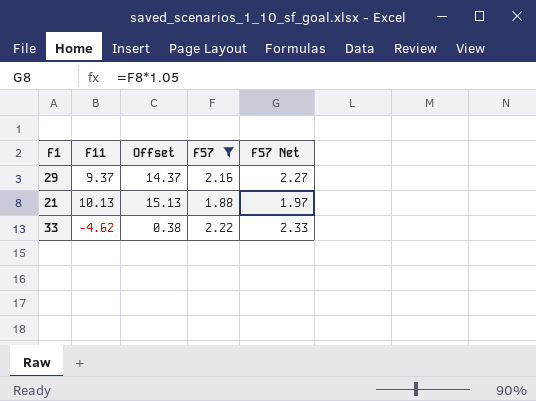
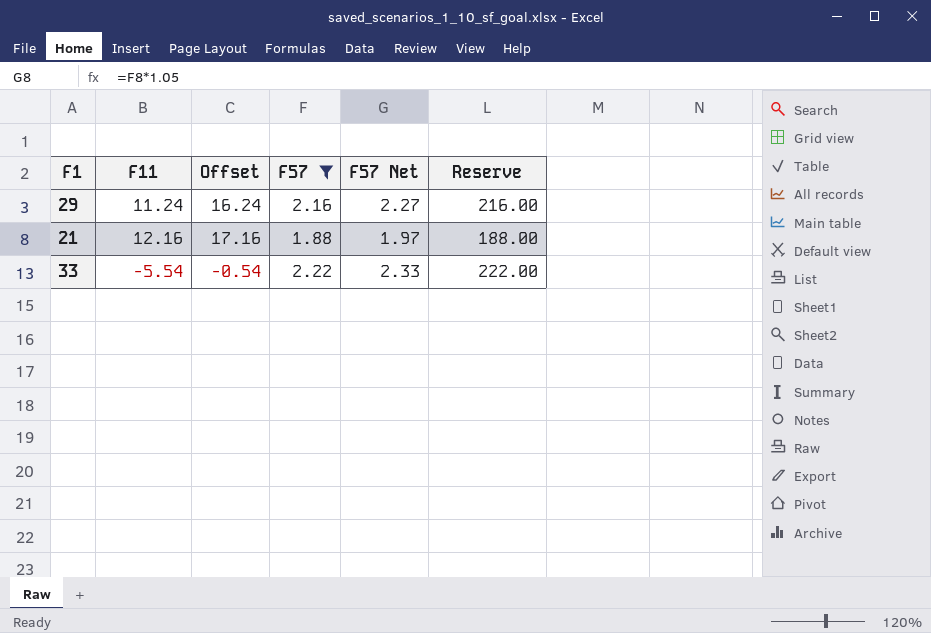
column Reserve | formula: none -> [F57] * 100
29 | F11: 9.37 -> 11.24
29 | Offset: 14.37 -> 16.24
21 | F11: 10.13 -> 12.16
21 | Offset: 15.13 -> 17.16
33 | F11: -4.62 -> -5.54
33 | Offset: 0.38 -> -0.54

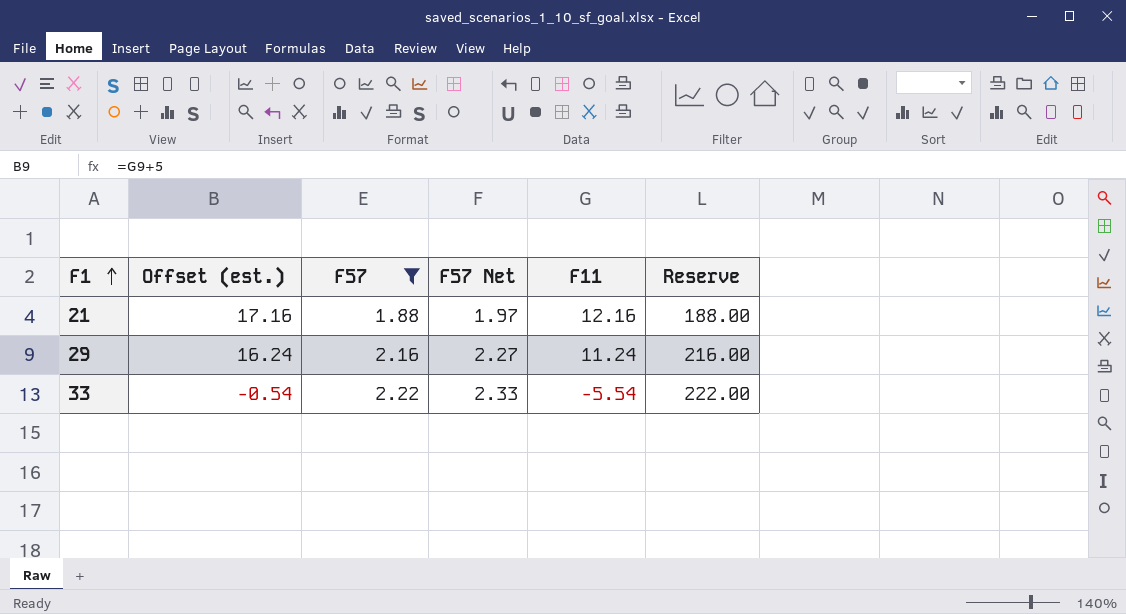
row order: none -> F1 ascending
column name: Offset -> Offset (est.)
column F11 | position: 2 -> 5

